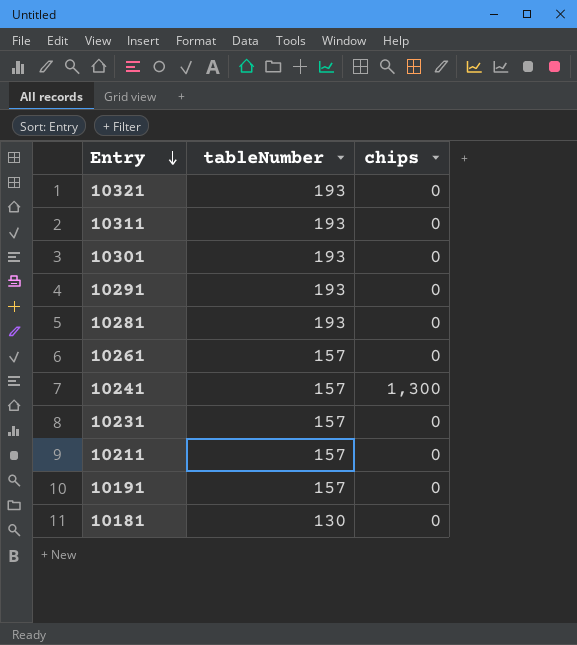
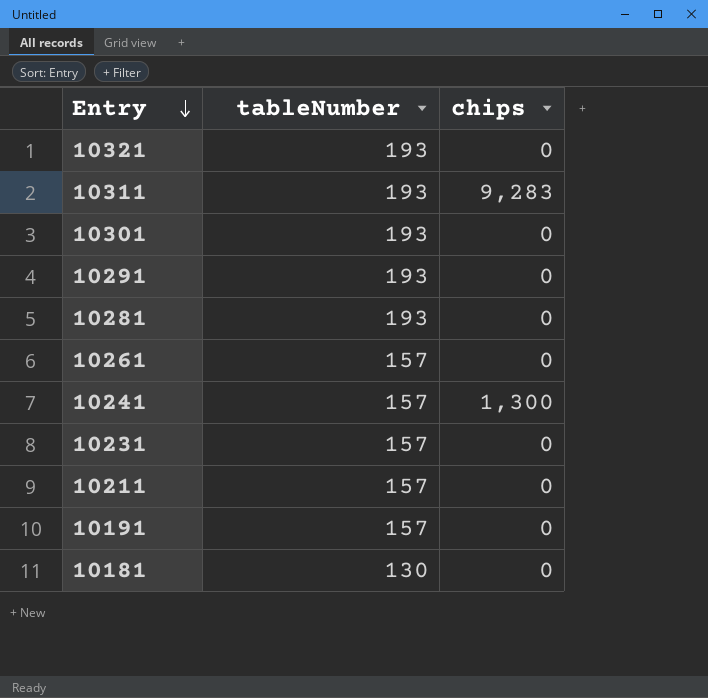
10311 | chips: 0 -> 9,283

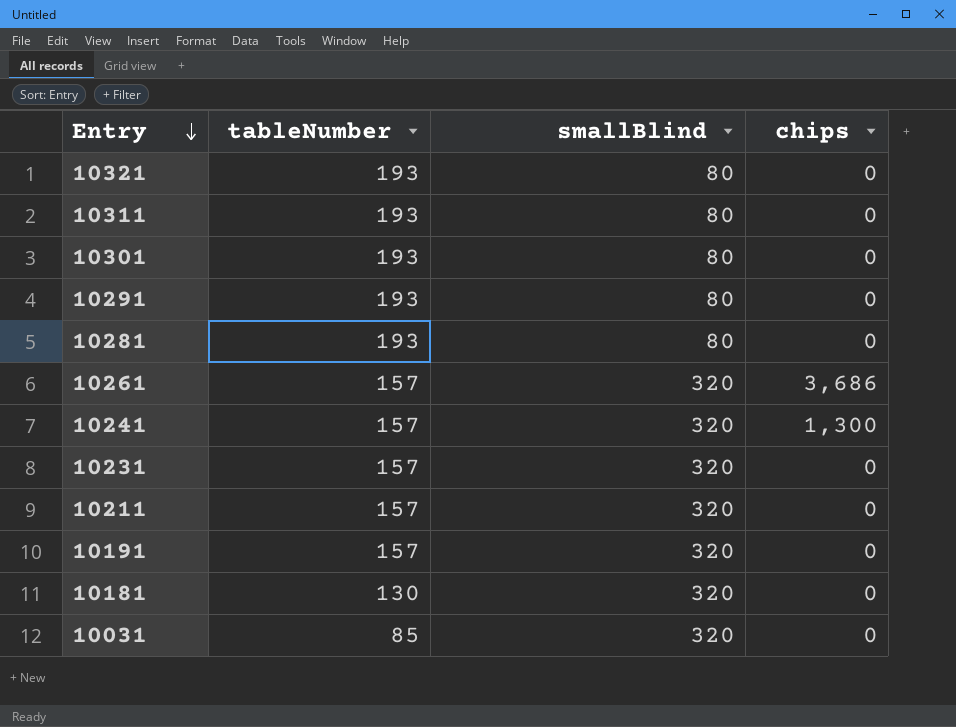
column smallBlind | position: none -> 3
10311 | chips: 9,283 -> 0
10261 | chips: 0 -> 3,686
row 10031: none -> 85 | 320 | 0

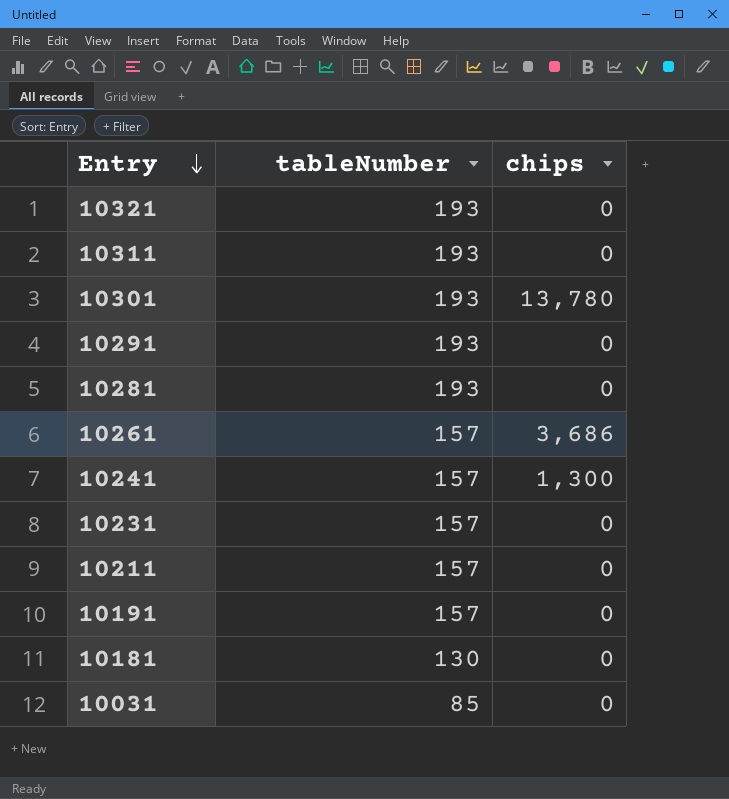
column smallBlind | position: 3 -> none
10301 | chips: 0 -> 13,780

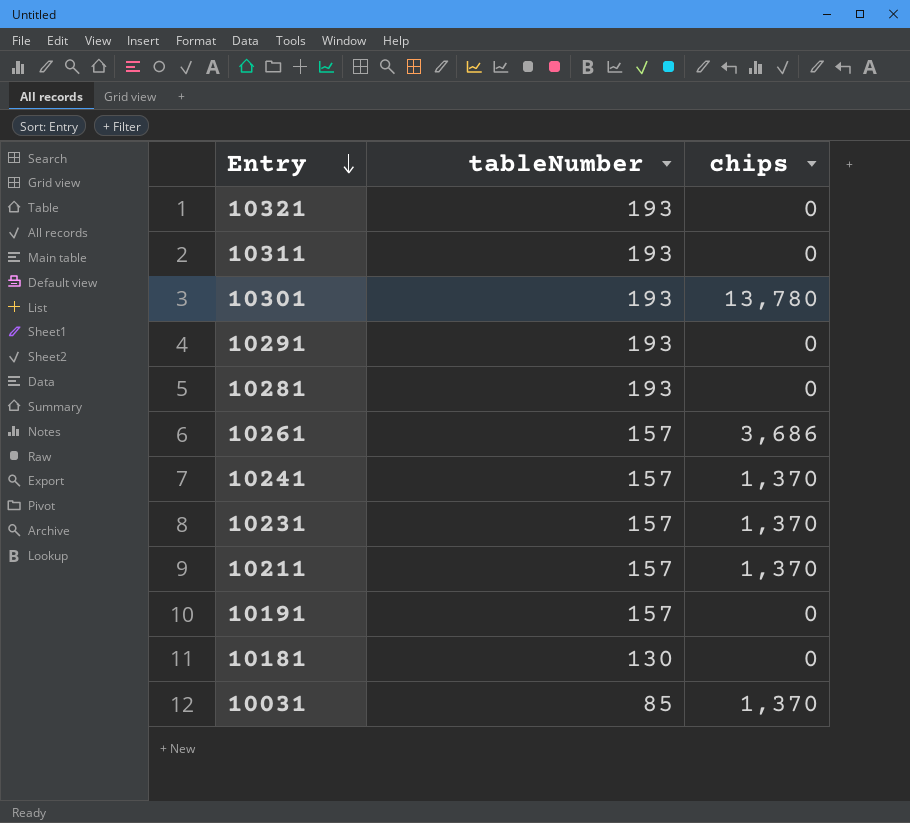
10241 | chips: 1,300 -> 1,370
10231 | chips: 0 -> 1,370
10211 | chips: 0 -> 1,370
10031 | chips: 0 -> 1,370

